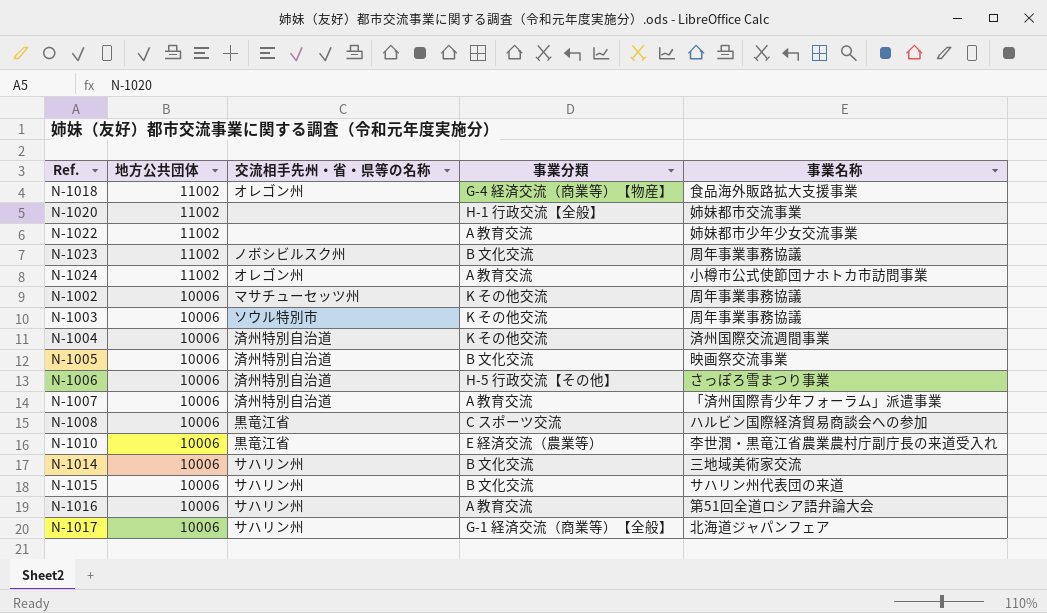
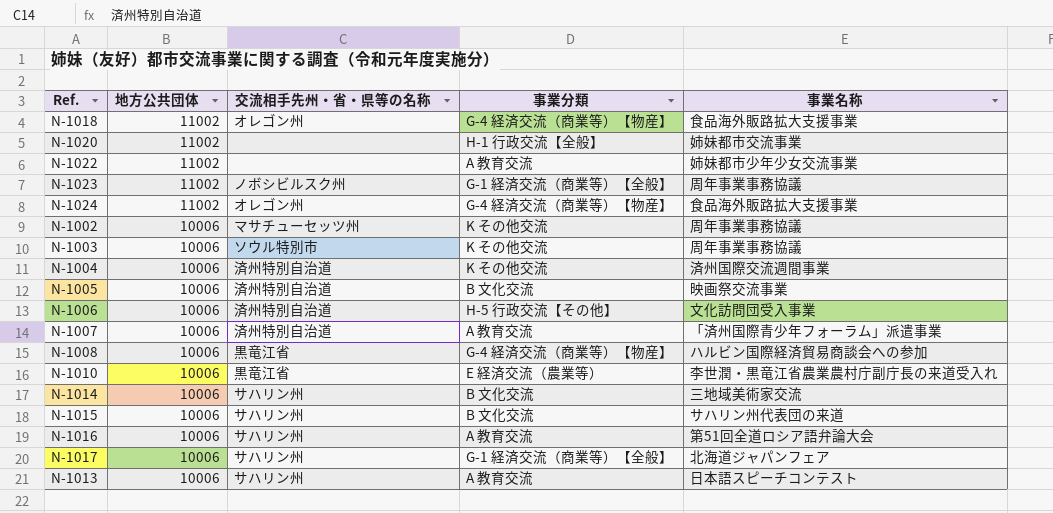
N-1023 | 事業分類: B 文化交流 -> G-1 経済交流（商業等）【全般】
N-1024 | 事業分類: A 教育交流 -> G-4 経済交流（商業等）【物産】
N-1024 | 事業名称: 小樽市公式使節団ナホトカ市訪問事業 -> 食品海外販路拡大支援事業
N-1006 | 事業名称: さっぽろ雪まつり事業 -> 文化訪問団受入事業
N-1008 | 事業分類: C スポーツ交流 -> G-4 経済交流（商業等）【物産】
row N-1013: none -> 10006 | サハリン州 | A 教育交流 | 日本語スピーチコンテスト

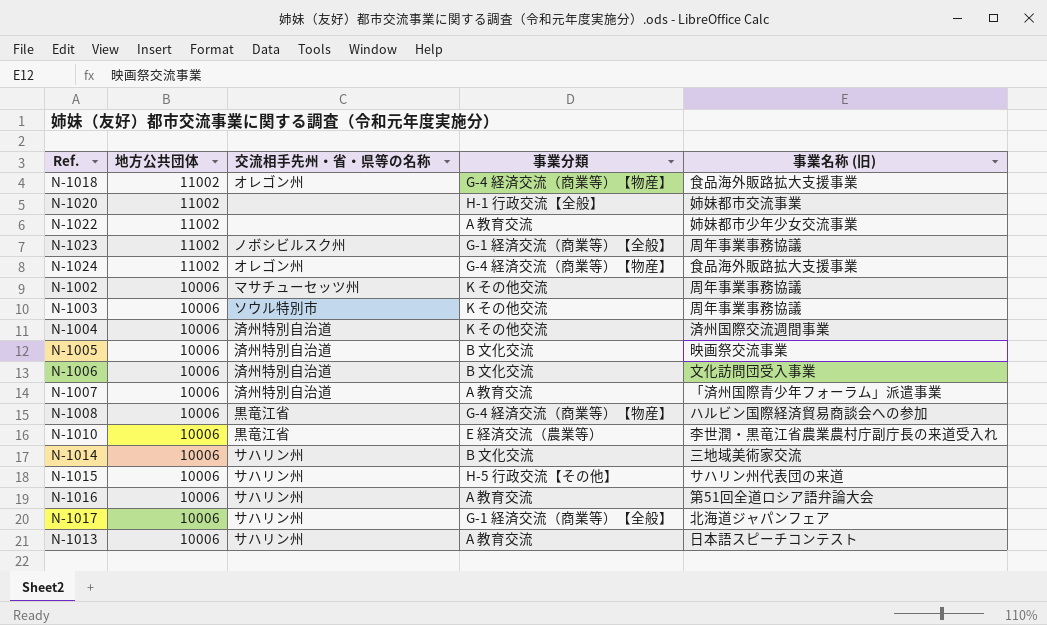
column name: 事業名称 -> 事業名称 (旧)
N-1006 | 事業分類: H-5 行政交流【その他】 -> B 文化交流
N-1015 | 事業分類: B 文化交流 -> H-5 行政交流【その他】

